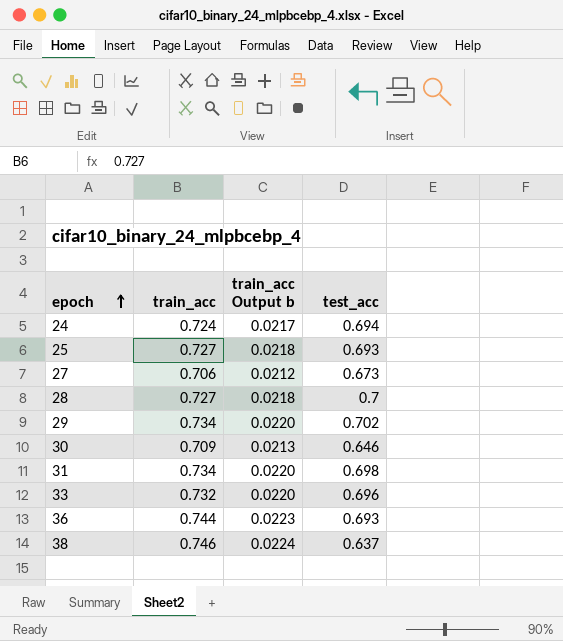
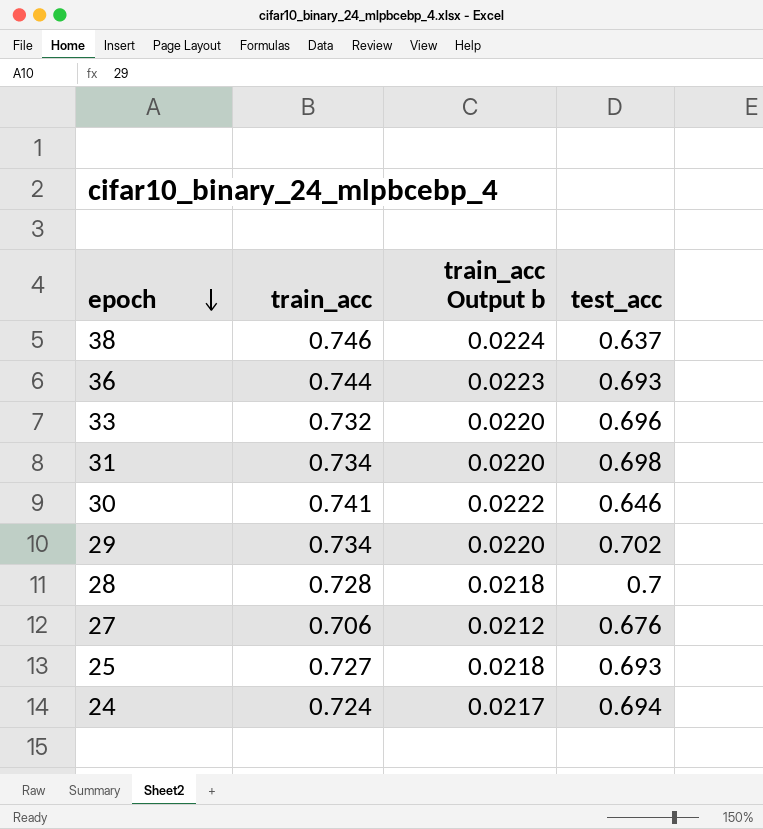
row order: epoch ascending -> epoch descending
30 | train_acc: 0.709 -> 0.741
30 | train_acc Output b: 0.0213 -> 0.0222
28 | train_acc: 0.727 -> 0.728
27 | test_acc: 0.673 -> 0.676

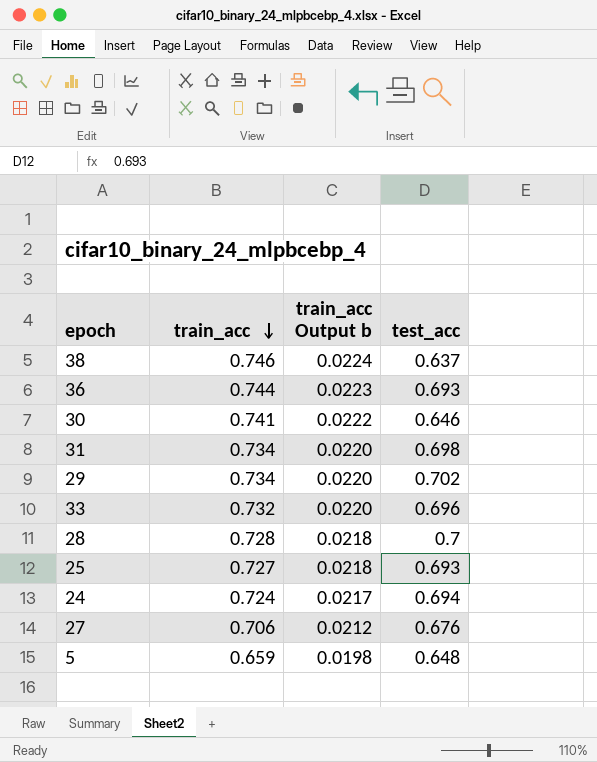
row order: epoch descending -> train_acc descending
row 5: none -> 0.659 | 0.0198 | 0.648

